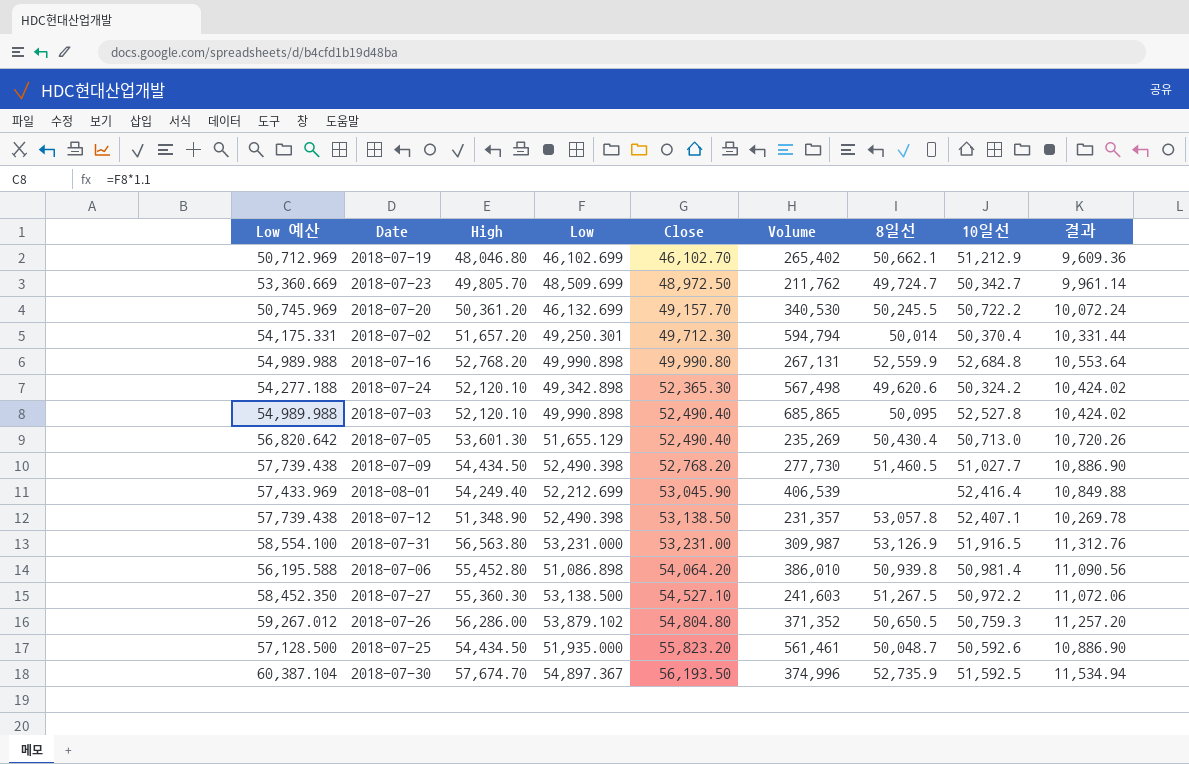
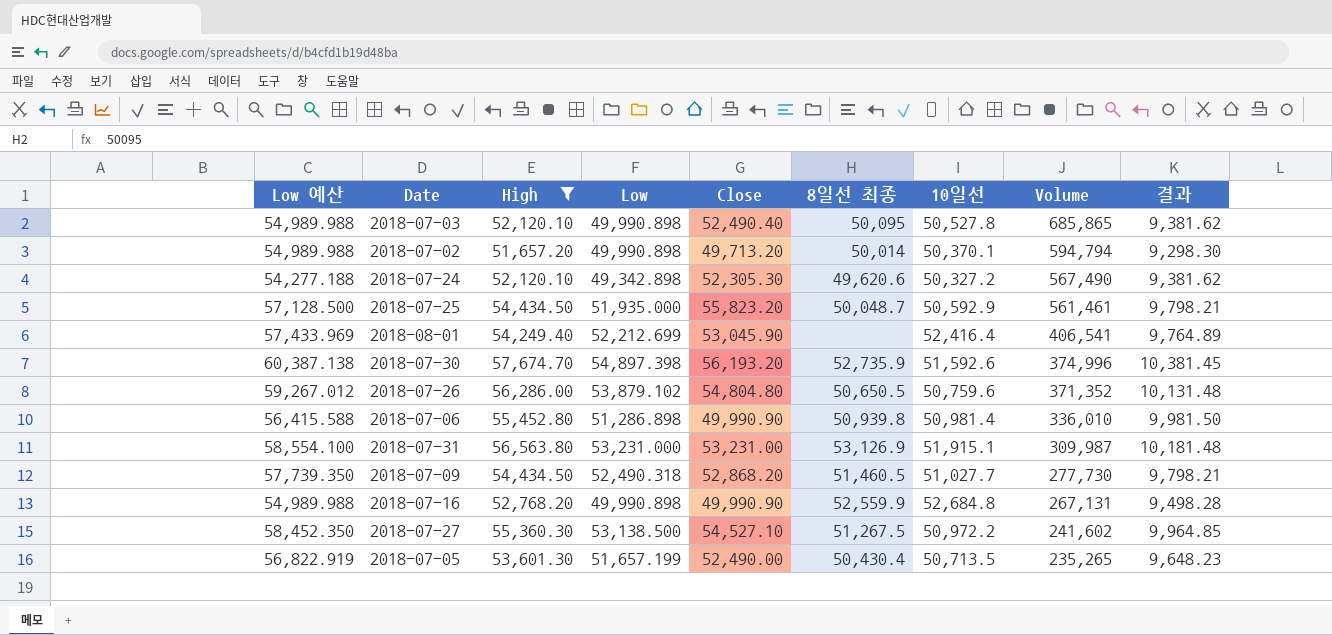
filter: none -> High >= 51,657.20
row order: Close ascending -> Volume descending
column name: 8일선 -> 8일선 최종
column Volume | position: 6 -> 8
column 결과 | formula: [High] * 0.2 -> [High] * 0.18
2018-07-03 | 10일선: 52,527.8 -> 50,527.8
2018-07-02 | Low 예산: 54,175.331 -> 54,989.988
2018-07-02 | Low: 49,250.301 -> 49,990.898
2018-07-02 | Close: 49,712.30 -> 49,713.20
2018-07-02 | 10일선: 50,370.4 -> 50,370.1
2018-07-24 | Close: 52,365.30 -> 52,305.30
2018-07-24 | 10일선: 50,324.2 -> 50,327.2
2018-07-24 | Volume: 567,498 -> 567,490
2018-07-25 | 10일선: 50,592.6 -> 50,592.9
2018-08-01 | Volume: 406,539 -> 406,541
2018-07-30 | Low 예산: 60,387.104 -> 60,387.138
2018-07-30 | Low: 54,897.367 -> 54,897.398
2018-07-30 | Close: 56,193.50 -> 56,193.20
2018-07-30 | 10일선: 51,592.5 -> 51,592.6
2018-07-26 | 10일선: 50,759.3 -> 50,759.6
2018-07-06 | Low 예산: 56,195.588 -> 56,415.588
2018-07-06 | Low: 51,086.898 -> 51,286.898
2018-07-06 | Close: 54,064.20 -> 49,990.90
2018-07-06 | Volume: 386,010 -> 336,010
2018-07-31 | 10일선: 51,916.5 -> 51,915.1
2018-07-09 | Low 예산: 57,739.438 -> 57,739.350
2018-07-09 | Low: 52,490.398 -> 52,490.318
2018-07-09 | Close: 52,768.20 -> 52,868.20
2018-07-16 | Close: 49,990.80 -> 49,990.90
2018-07-27 | Volume: 241,603 -> 241,602
2018-07-05 | Low 예산: 56,820.642 -> 56,822.919
2018-07-05 | Low: 51,655.129 -> 51,657.199
2018-07-05 | Close: 52,490.40 -> 52,490.00
2018-07-05 | 10일선: 50,713.0 -> 50,713.5
2018-07-05 | Volume: 235,269 -> 235,265

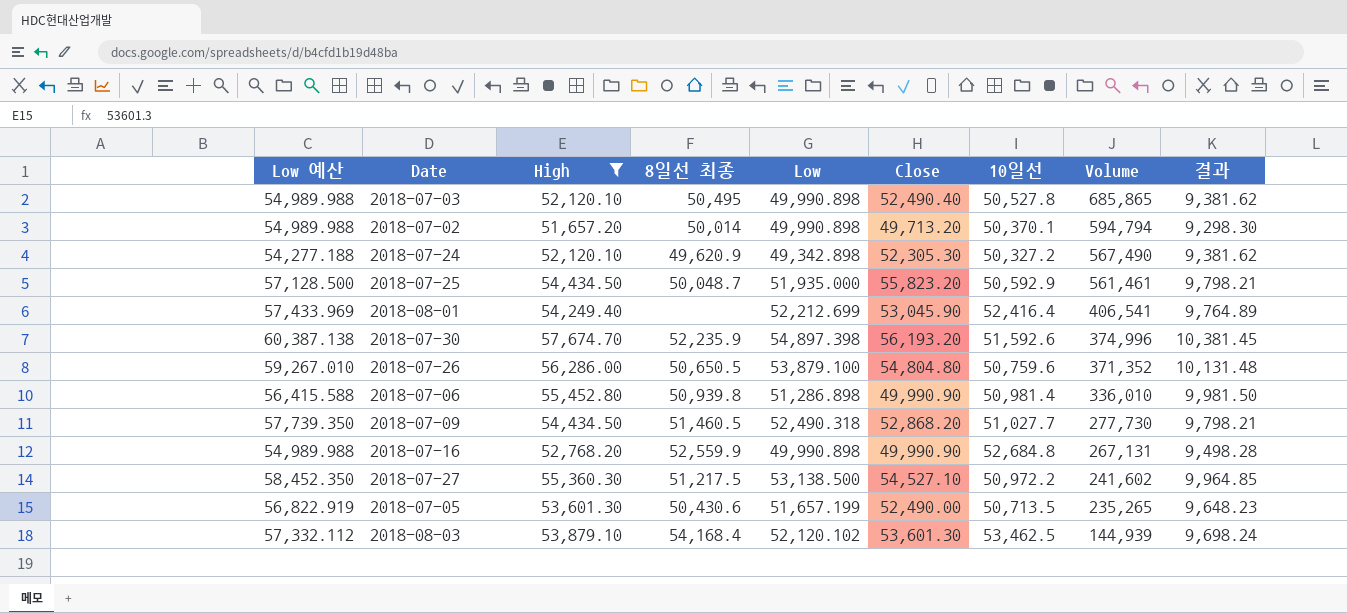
column 8일선 최종 | position: 6 -> 4
row 2018-07-31: 58,554.100 | 56,563.80 | 53,231.000 | 53,231.00 | 53,126.9 | 51,915.1 | 309,987 | 10,181.48 -> none
2018-07-03 | 8일선 최종: 50,095 -> 50,495
2018-07-24 | 8일선 최종: 49,620.6 -> 49,620.9
2018-07-30 | 8일선 최종: 52,735.9 -> 52,235.9
2018-07-26 | Low 예산: 59,267.012 -> 59,267.010
2018-07-26 | Low: 53,879.102 -> 53,879.100
2018-07-27 | 8일선 최종: 51,267.5 -> 51,217.5
2018-07-05 | 8일선 최종: 50,430.4 -> 50,430.6
row 2018-08-03: none -> 57,332.112 | 53,879.10 | 54,168.4 | 52,120.102 | 53,601.30 | 53,462.5 | 144,939 | 9,698.24

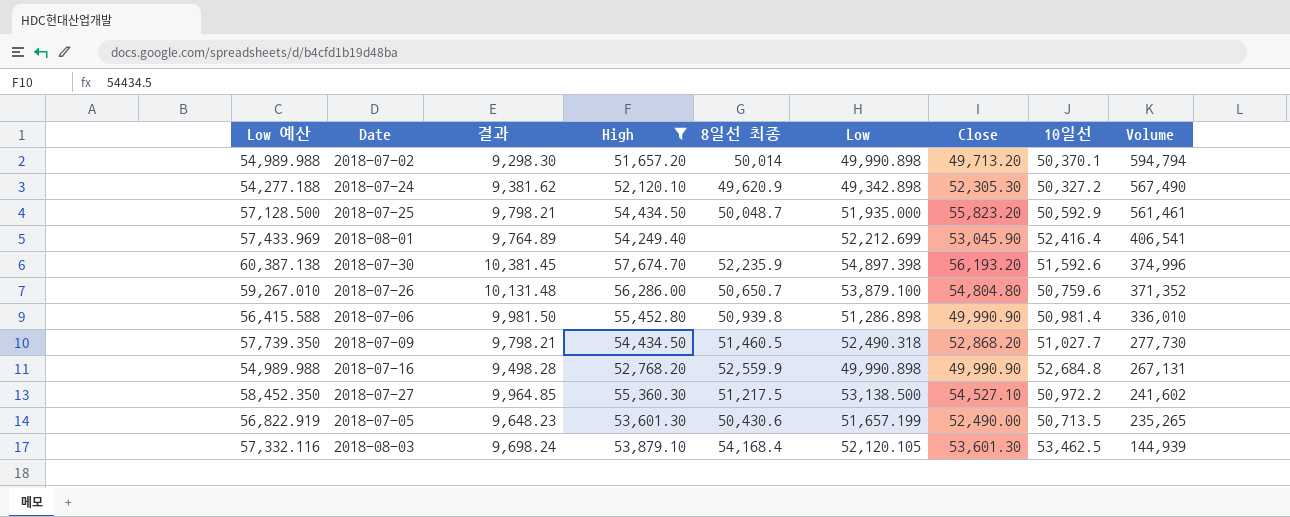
column 결과 | position: 9 -> 3
row 2018-07-03: 54,989.988 | 52,120.10 | 50,495 | 49,990.898 | 52,490.40 | 50,527.8 | 685,865 | 9,381.62 -> none
2018-07-26 | 8일선 최종: 50,650.5 -> 50,650.7
2018-08-03 | Low 예산: 57,332.112 -> 57,332.116
2018-08-03 | Low: 52,120.102 -> 52,120.105

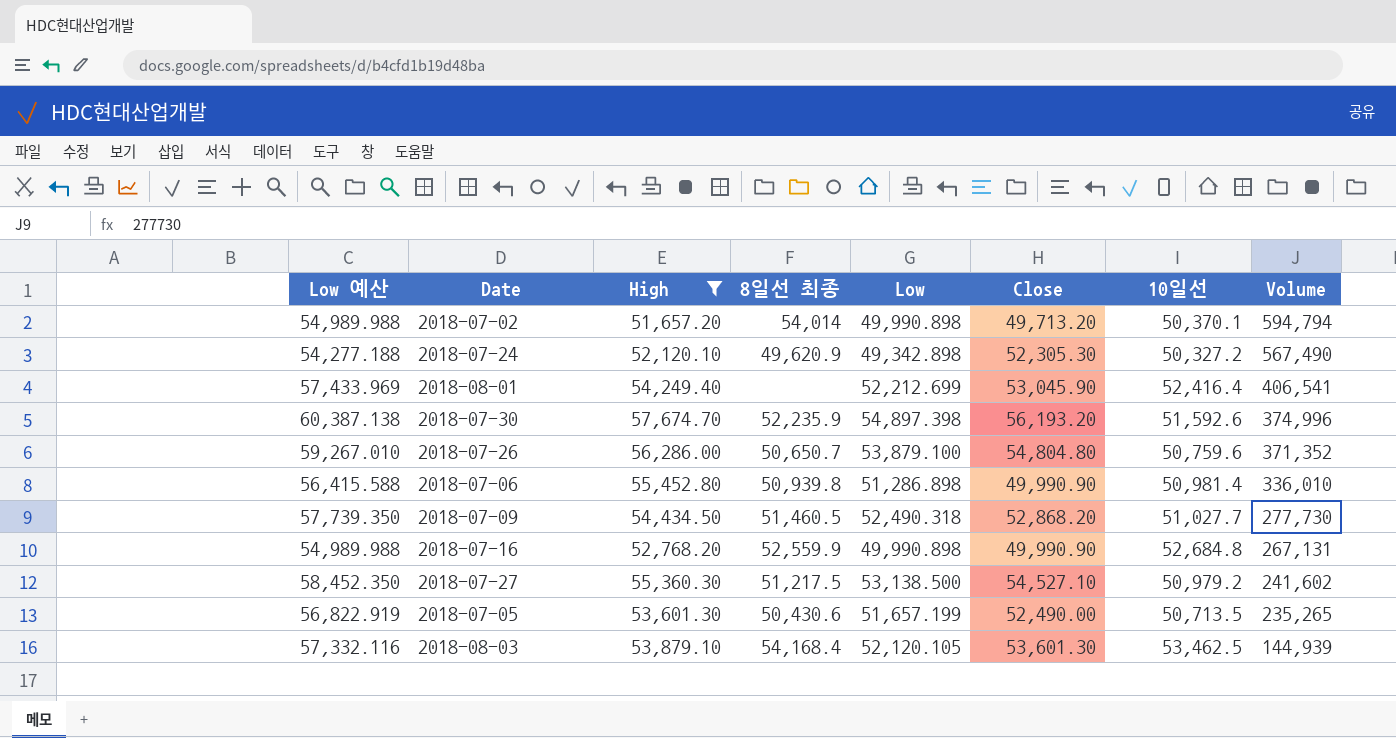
column 결과 | formula: [High] * 0.18 -> none
row 2018-07-25: 57,128.500 | 9,798.21 | 54,434.50 | 50,048.7 | 51,935.000 | 55,823.20 | 50,592.9 | 561,461 -> none
2018-07-02 | 8일선 최종: 50,014 -> 54,014
2018-07-27 | 10일선: 50,972.2 -> 50,979.2

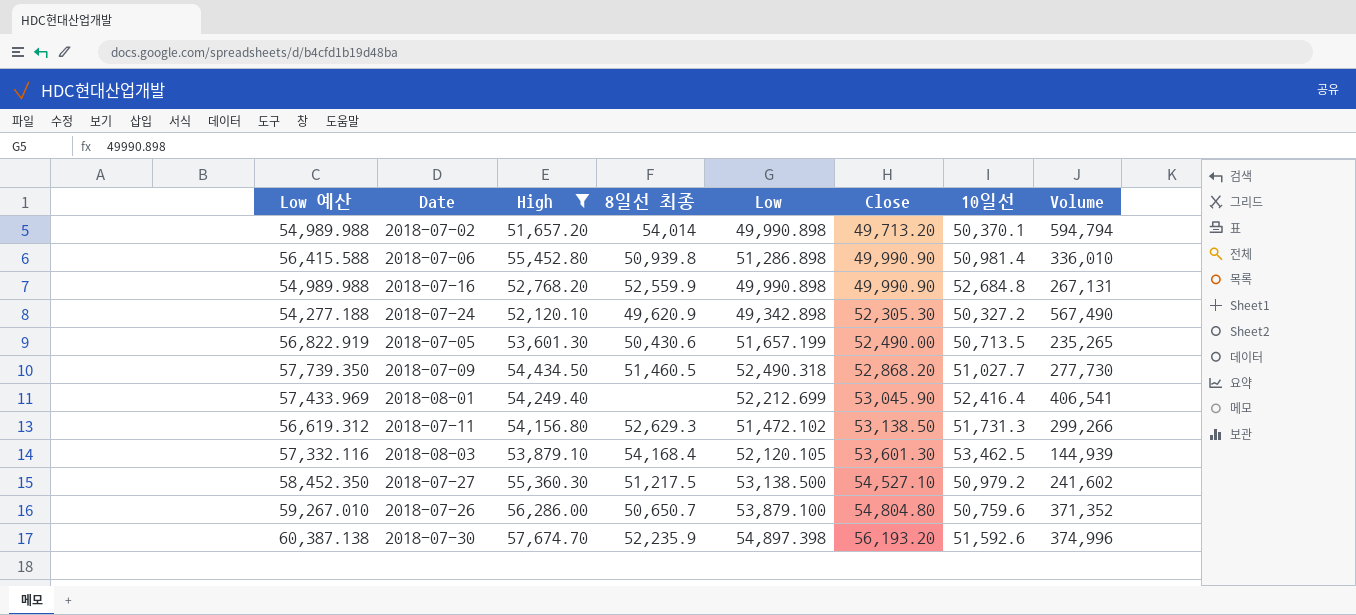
row order: Volume descending -> Close ascending
row 2018-07-11: none -> 56,619.312 | 54,156.80 | 52,629.3 | 51,472.102 | 53,138.50 | 51,731.3 | 299,266

